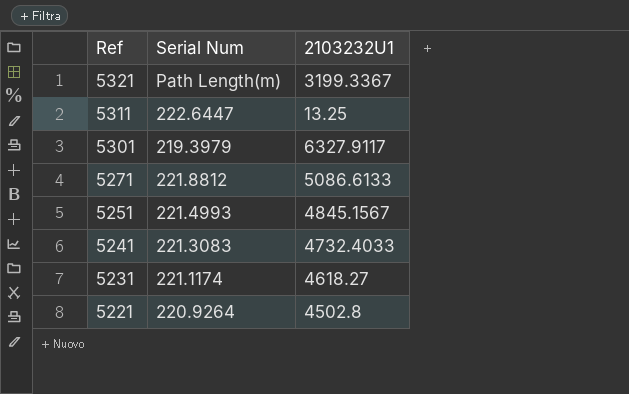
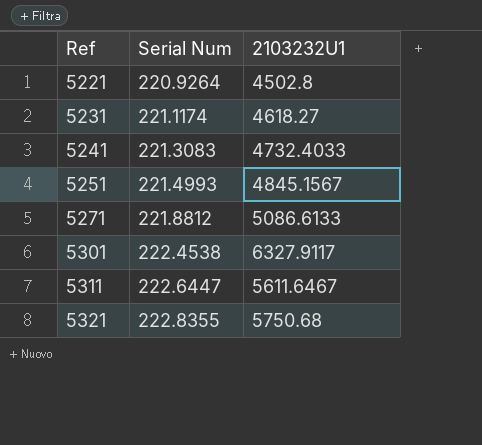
row order: Ref descending -> Ref ascending
5301 | Serial Num: 219.3979 -> 222.4538
5311 | 2103232U1: 13.25 -> 5611.6467
5321 | Serial Num: Path Length(m) -> 222.8355
5321 | 2103232U1: 3199.3367 -> 5750.68

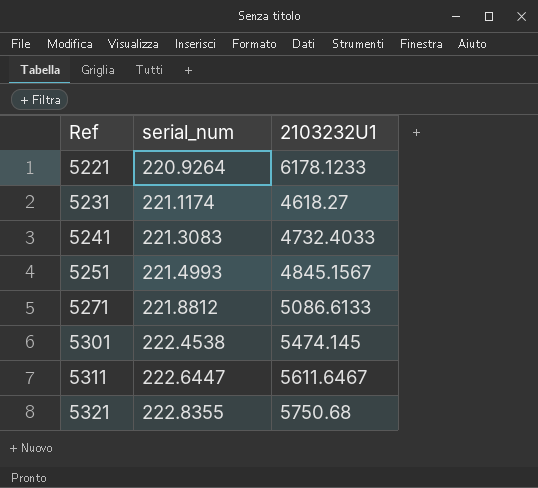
column name: Serial Num -> serial_num
5221 | 2103232U1: 4502.8 -> 6178.1233
5301 | 2103232U1: 6327.9117 -> 5474.145

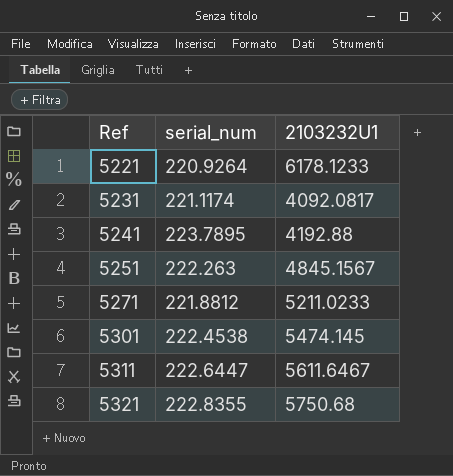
5231 | 2103232U1: 4618.27 -> 4092.0817
5241 | serial_num: 221.3083 -> 223.7895
5241 | 2103232U1: 4732.4033 -> 4192.88
5251 | serial_num: 221.4993 -> 222.263
5271 | 2103232U1: 5086.6133 -> 5211.0233

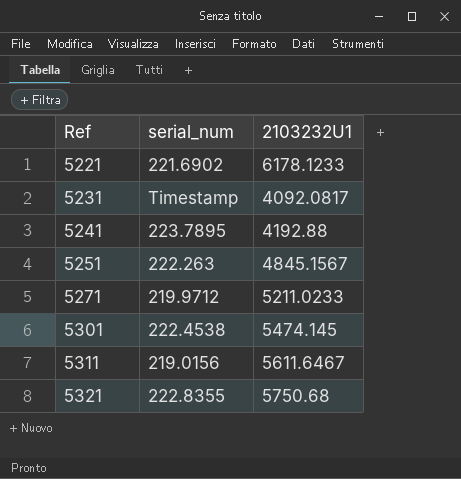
5221 | serial_num: 220.9264 -> 221.6902
5231 | serial_num: 221.1174 -> Timestamp
5271 | serial_num: 221.8812 -> 219.9712
5311 | serial_num: 222.6447 -> 219.0156

